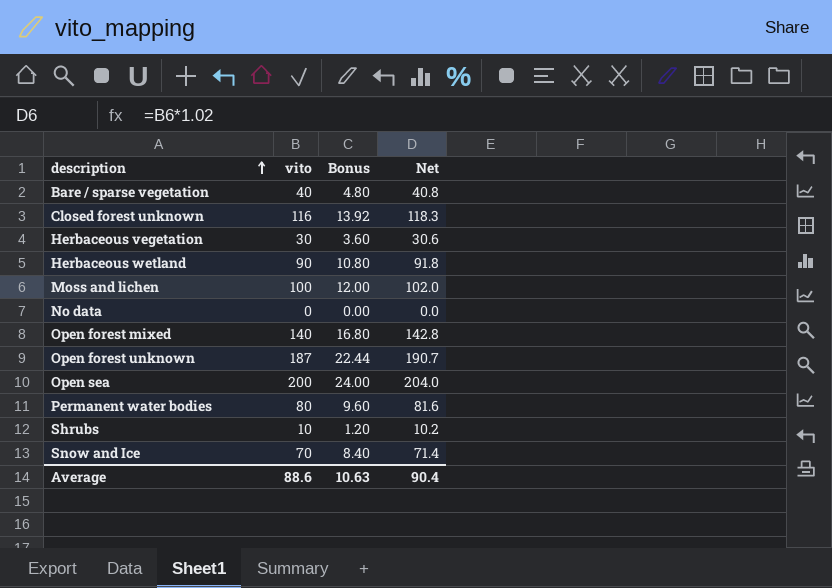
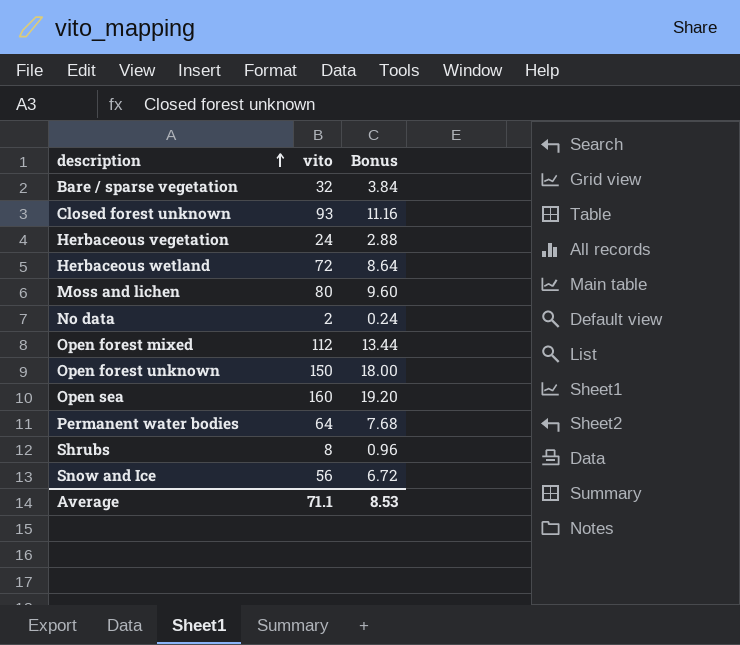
column Net | formula: [vito] * 1.02 -> none
Bare / sparse vegetation | vito: 40 -> 32
Bare / sparse vegetation | Bonus: 4.80 -> 3.84
Closed forest unknown | vito: 116 -> 93
Closed forest unknown | Bonus: 13.92 -> 11.16
Herbaceous vegetation | vito: 30 -> 24
Herbaceous vegetation | Bonus: 3.60 -> 2.88
Herbaceous wetland | vito: 90 -> 72
Herbaceous wetland | Bonus: 10.80 -> 8.64
Moss and lichen | vito: 100 -> 80
Moss and lichen | Bonus: 12.00 -> 9.60
No data | vito: 0 -> 2
No data | Bonus: 0.00 -> 0.24
Open forest mixed | vito: 140 -> 112
Open forest mixed | Bonus: 16.80 -> 13.44
Open forest unknown | vito: 187 -> 150
Open forest unknown | Bonus: 22.44 -> 18.00
Open sea | vito: 200 -> 160
Open sea | Bonus: 24.00 -> 19.20
Permanent water bodies | vito: 80 -> 64
Permanent water bodies | Bonus: 9.60 -> 7.68
Shrubs | vito: 10 -> 8
Shrubs | Bonus: 1.20 -> 0.96
Snow and Ice | vito: 70 -> 56
Snow and Ice | Bonus: 8.40 -> 6.72
Average | vito: 88.6 -> 71.1
Average | Bonus: 10.63 -> 8.53

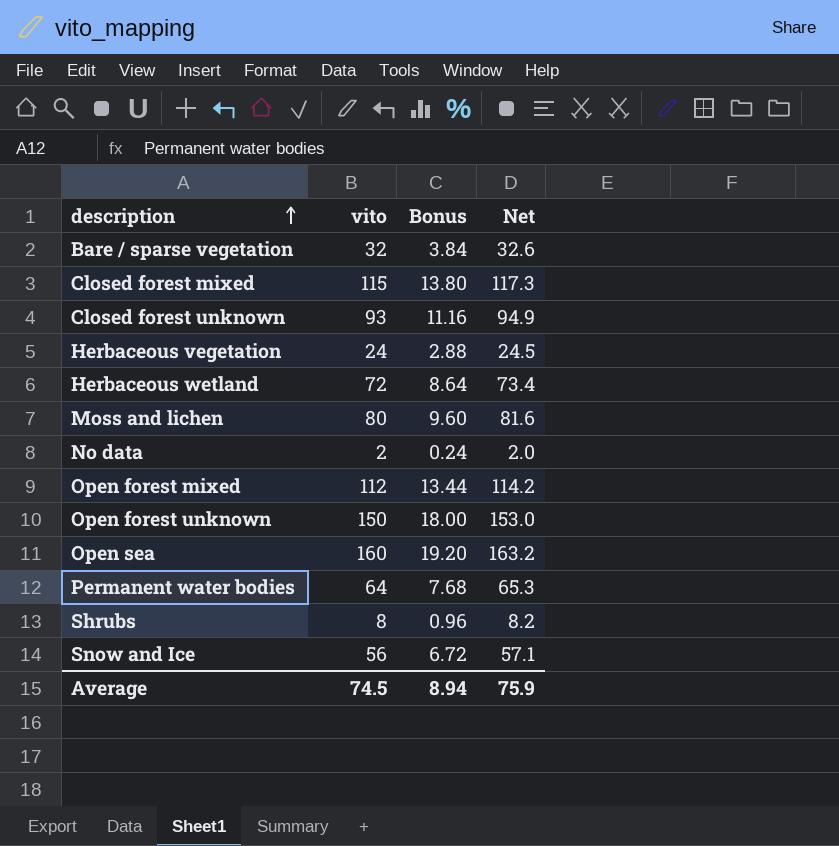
column Net | formula: none -> [vito] * 1.02
row Closed forest mixed: none -> 115 | 13.80 | 117.3
Average | vito: 71.1 -> 74.5
Average | Bonus: 8.53 -> 8.94

